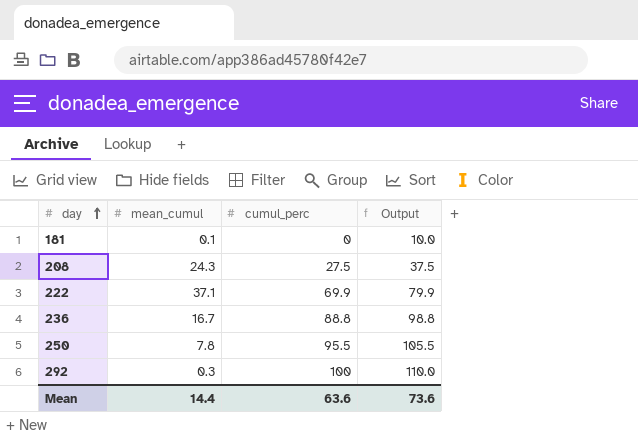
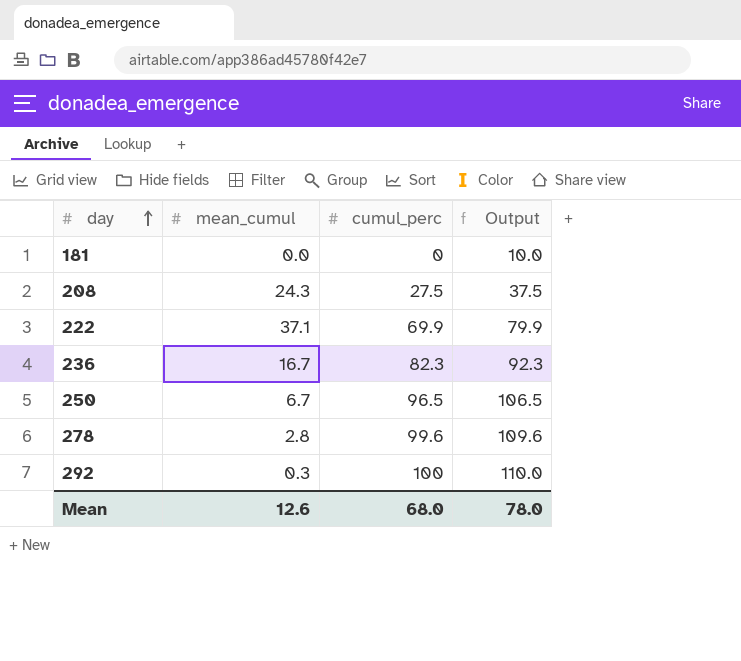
181 | mean_cumul: 0.1 -> 0.0
236 | cumul_perc: 88.8 -> 82.3
236 | Output: 98.8 -> 92.3
250 | mean_cumul: 7.8 -> 6.7
250 | cumul_perc: 95.5 -> 96.5
250 | Output: 105.5 -> 106.5
row 278: none -> 2.8 | 99.6 | 109.6
Mean | mean_cumul: 14.4 -> 12.6
Mean | cumul_perc: 63.6 -> 68.0
Mean | Output: 73.6 -> 78.0

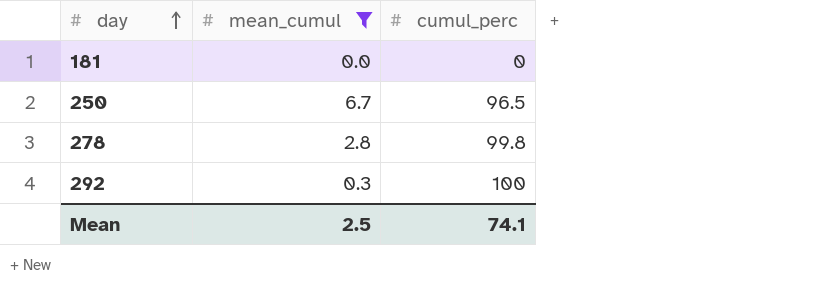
filter: none -> mean_cumul <= 6.7
column Output | formula: [cumul_perc] + 10 -> none
278 | cumul_perc: 99.6 -> 99.8
Mean | mean_cumul: 12.6 -> 2.5
Mean | cumul_perc: 68.0 -> 74.1

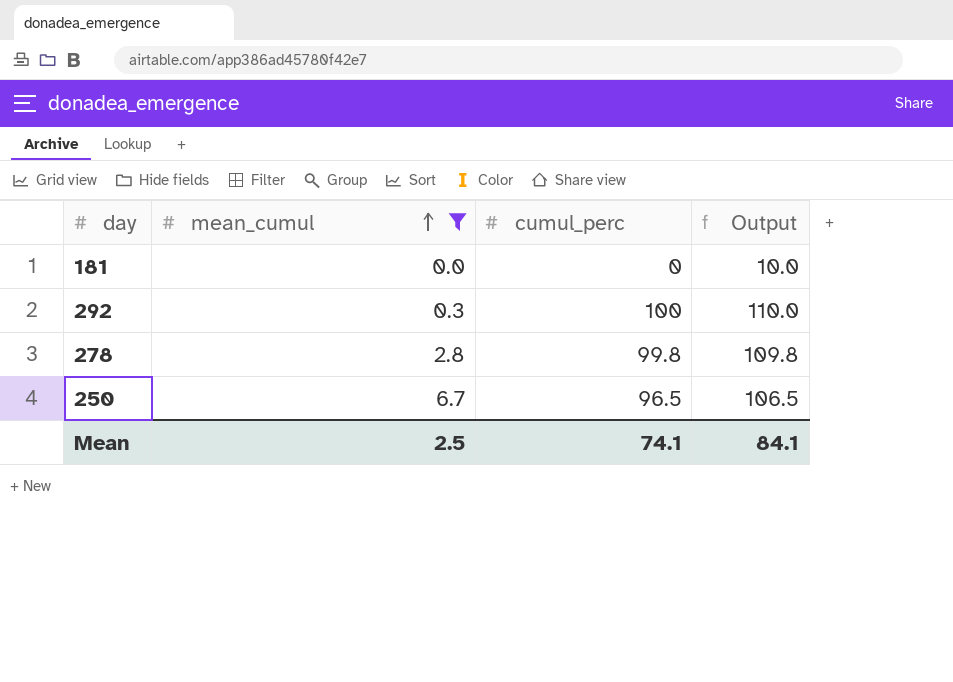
row order: day ascending -> mean_cumul ascending
column Output | formula: none -> [cumul_perc] + 10

